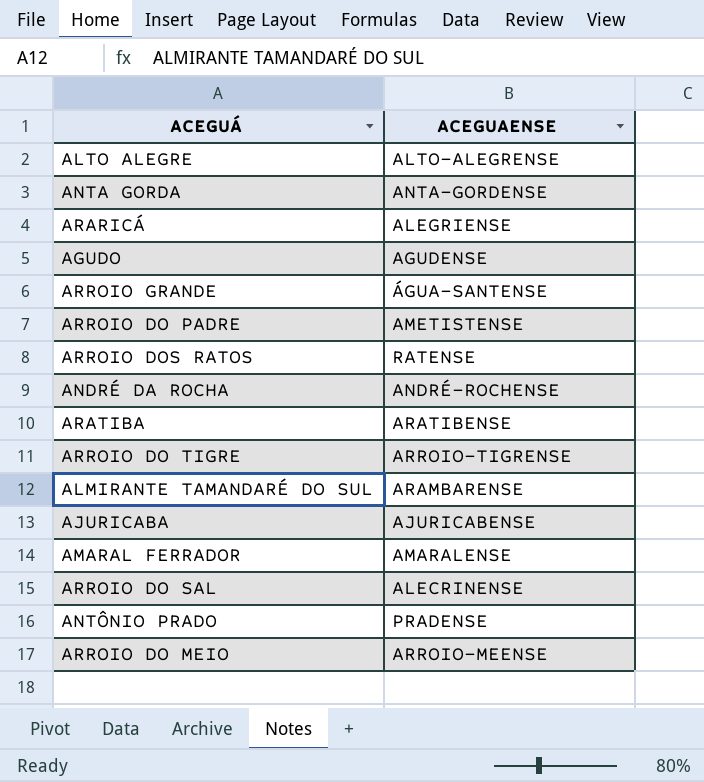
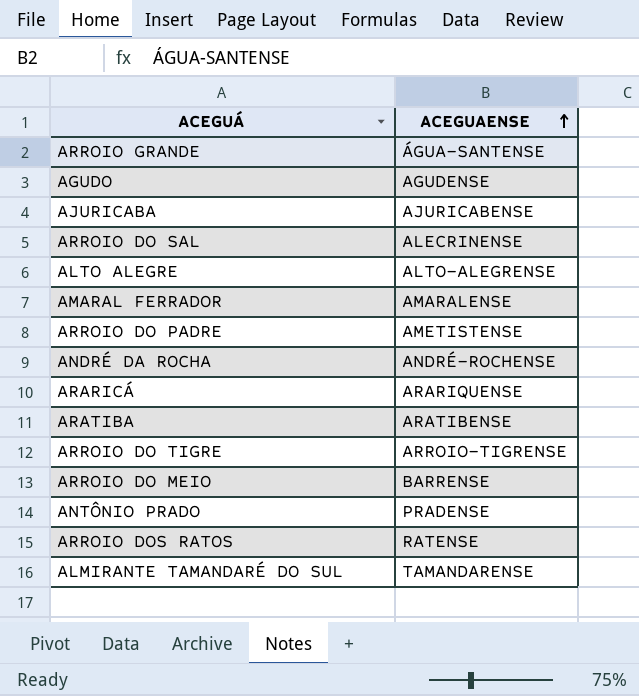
row order: none -> ACEGUAENSE ascending
row ANTA GORDA: ANTA-GORDENSE -> none
ARARICÁ | ACEGUAENSE: ALEGRIENSE -> ARARIQUENSE
ARROIO DO MEIO | ACEGUAENSE: ARROIO-MEENSE -> BARRENSE
ALMIRANTE TAMANDARÉ DO SUL | ACEGUAENSE: ARAMBARENSE -> TAMANDARENSE

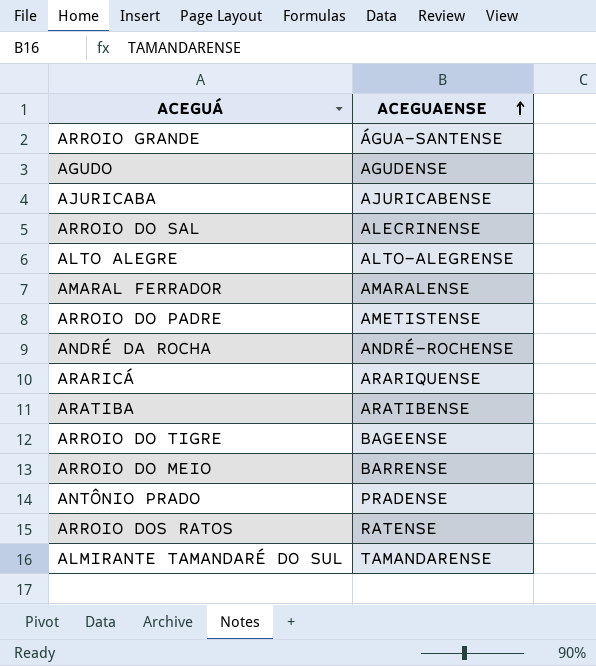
ARROIO DO TIGRE | ACEGUAENSE: ARROIO-TIGRENSE -> BAGEENSE

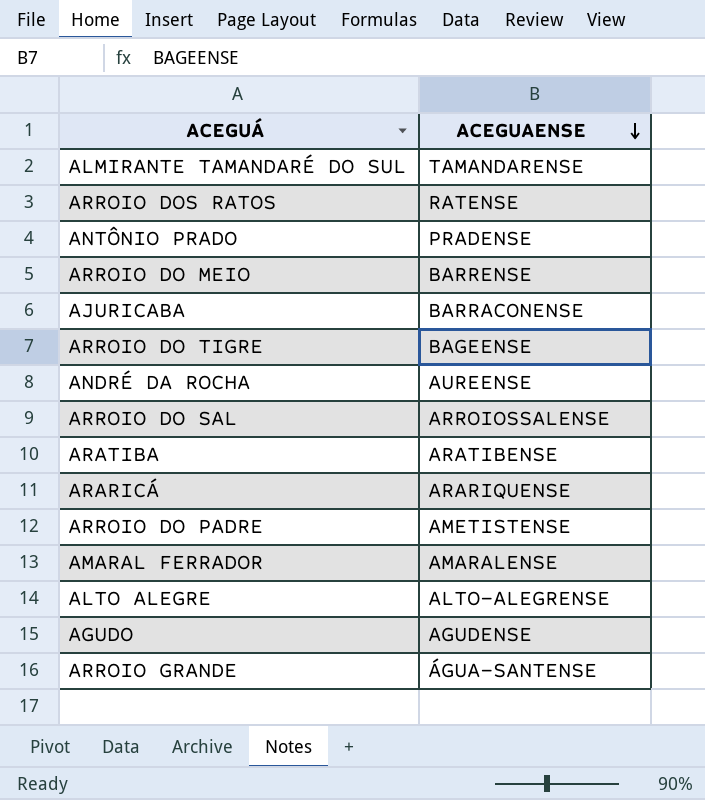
row order: ACEGUAENSE ascending -> ACEGUAENSE descending
AJURICABA | ACEGUAENSE: AJURICABENSE -> BARRACONENSE
ANDRÉ DA ROCHA | ACEGUAENSE: ANDRÉ-ROCHENSE -> AUREENSE
ARROIO DO SAL | ACEGUAENSE: ALECRINENSE -> ARROIOSSALENSE

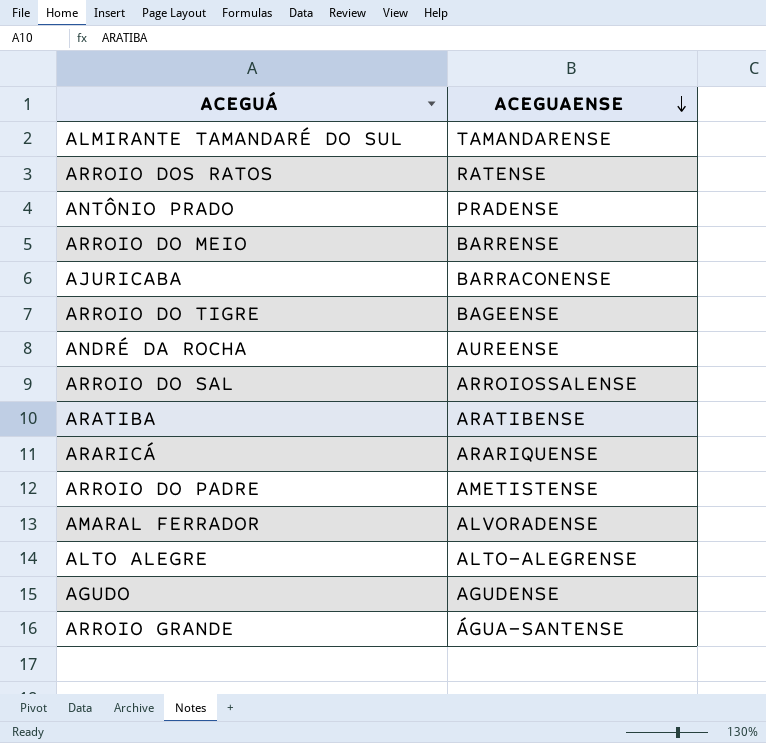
AMARAL FERRADOR | ACEGUAENSE: AMARALENSE -> ALVORADENSE

